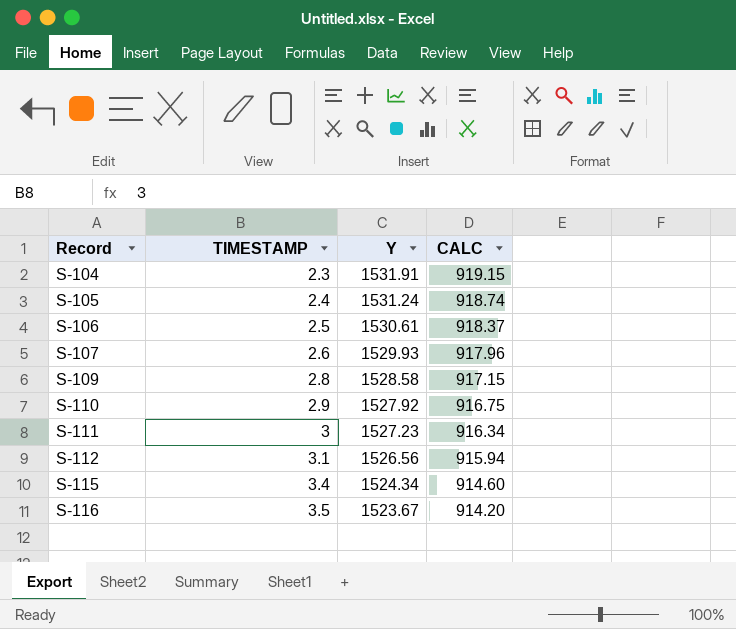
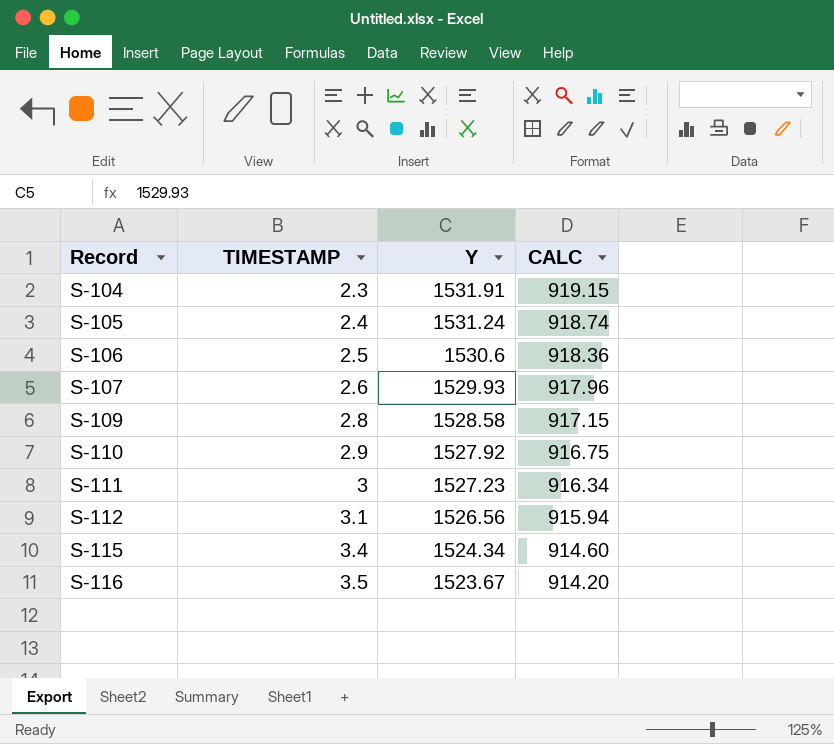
S-106 | Y: 1530.61 -> 1530.6
S-106 | CALC: 918.37 -> 918.36

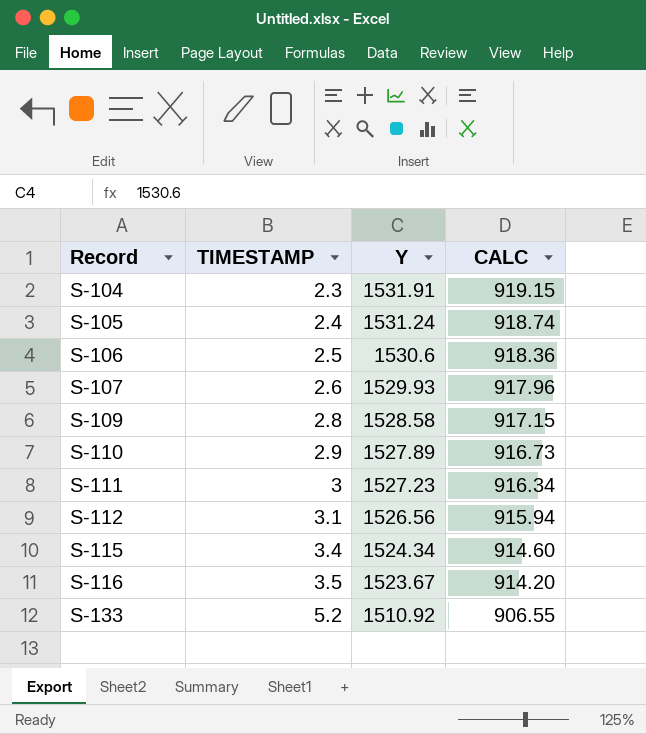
S-110 | Y: 1527.92 -> 1527.89
S-110 | CALC: 916.75 -> 916.73
row S-133: none -> 5.2 | 1510.92 | 906.55

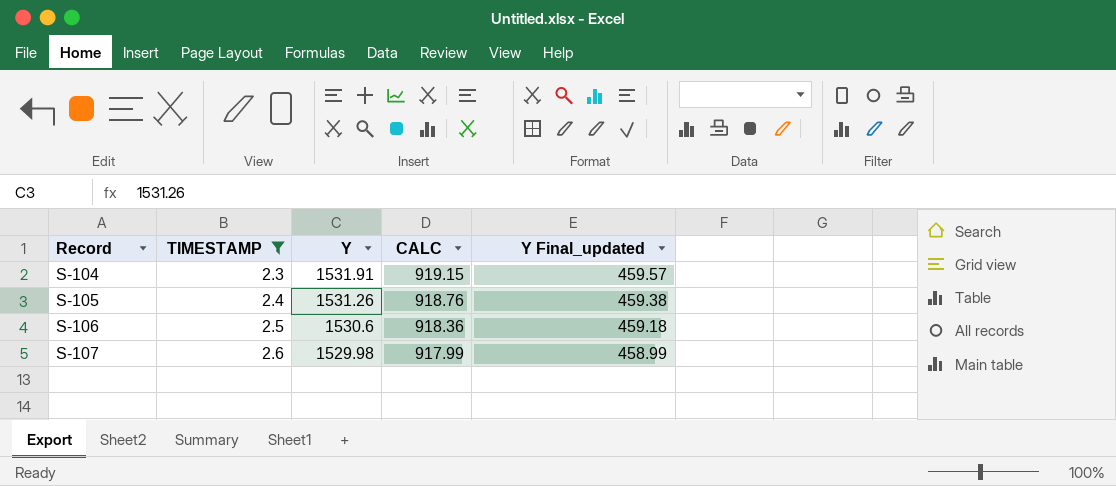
filter: none -> TIMESTAMP <= 2.6
column Y Final_updated | formula: none -> [Y] * 0.3
S-105 | Y: 1531.24 -> 1531.26
S-105 | CALC: 918.74 -> 918.76
S-107 | Y: 1529.93 -> 1529.98
S-107 | CALC: 917.96 -> 917.99

